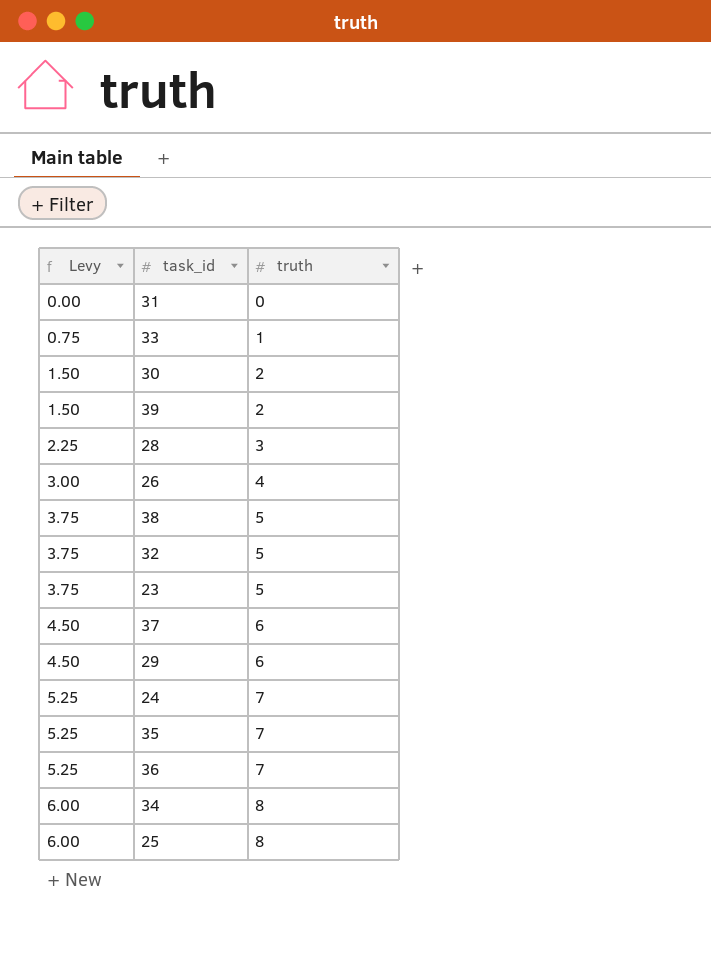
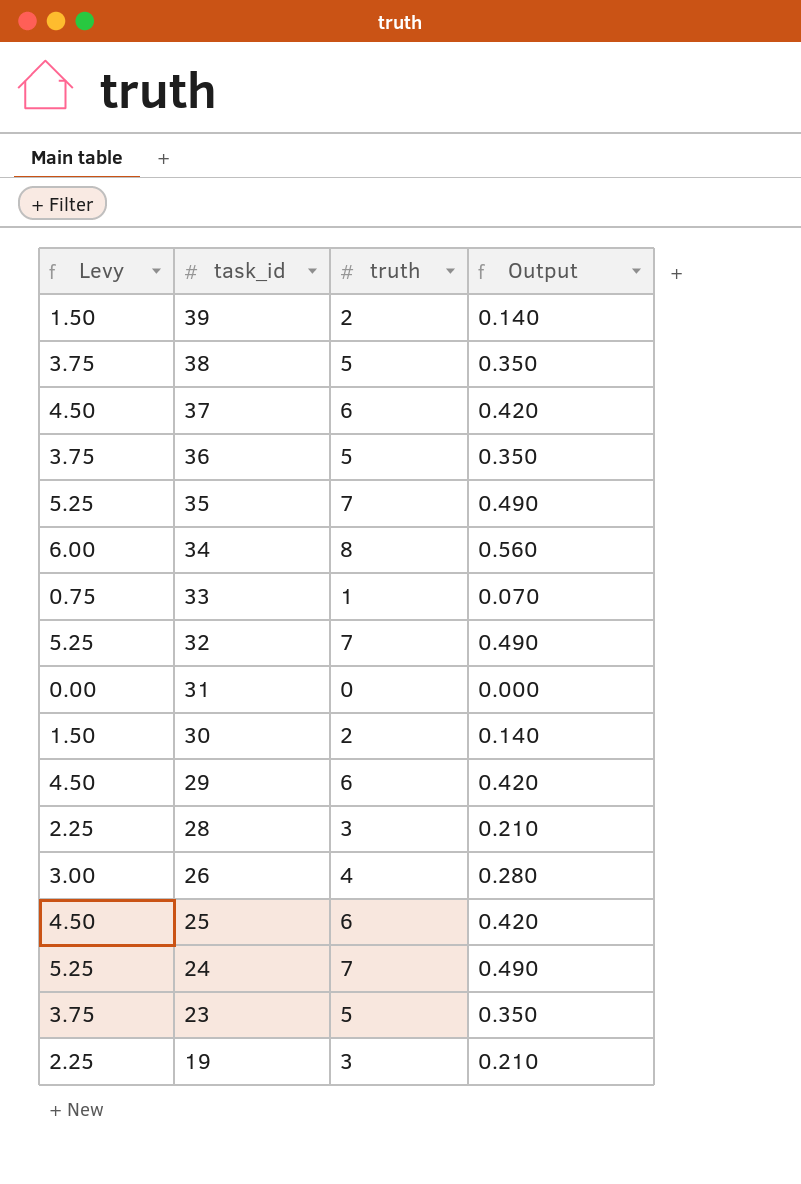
row order: Levy ascending -> task_id descending
column Output | formula: none -> [truth] * 0.07
36 | Levy: 5.25 -> 3.75
36 | truth: 7 -> 5
32 | Levy: 3.75 -> 5.25
32 | truth: 5 -> 7
25 | Levy: 6.00 -> 4.50
25 | truth: 8 -> 6
row 19: none -> 2.25 | 3 | 0.210

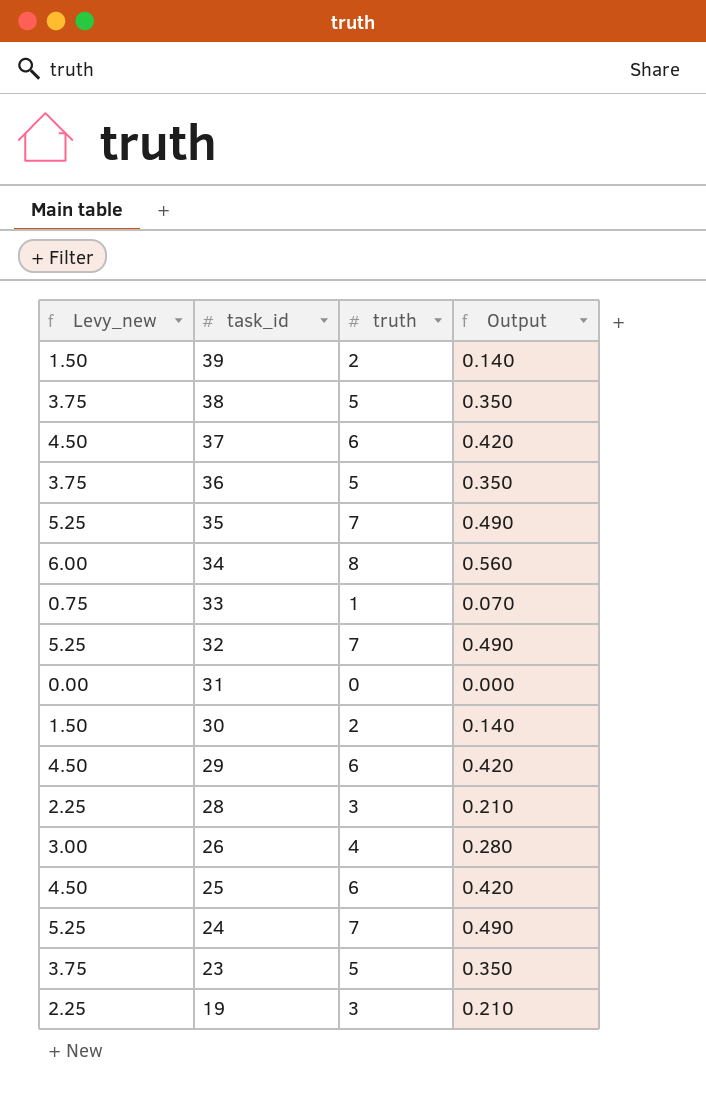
column name: Levy -> Levy_new

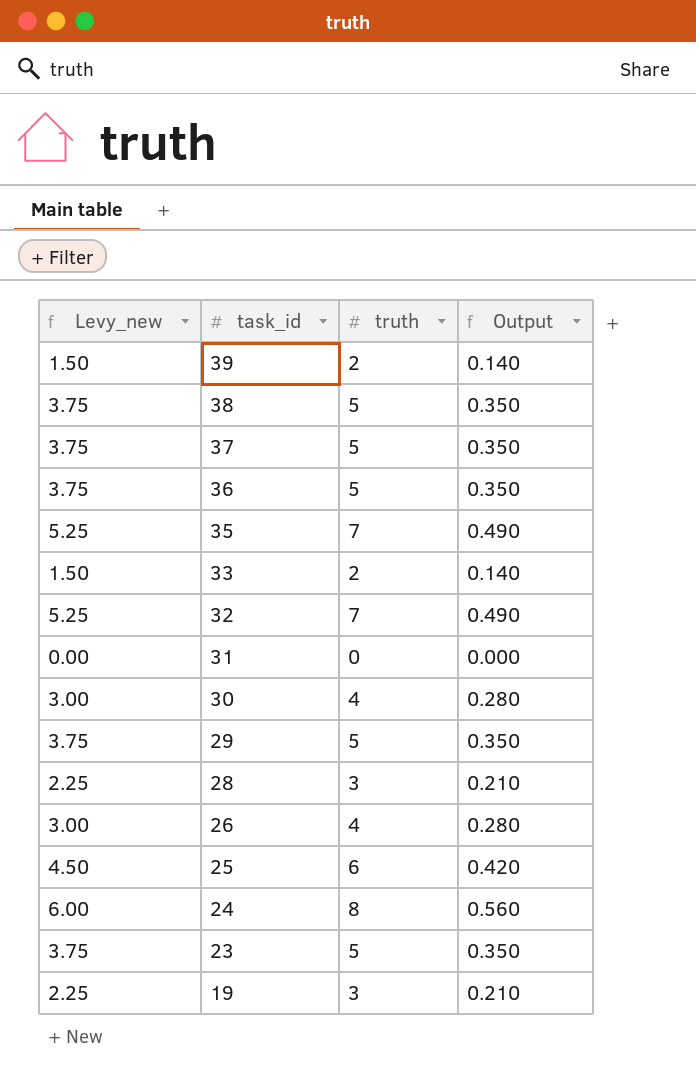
row 34: 6.00 | 8 | 0.560 -> none
37 | Levy_new: 4.50 -> 3.75
37 | truth: 6 -> 5
37 | Output: 0.420 -> 0.350
33 | Levy_new: 0.75 -> 1.50
33 | truth: 1 -> 2
33 | Output: 0.070 -> 0.140
30 | Levy_new: 1.50 -> 3.00
30 | truth: 2 -> 4
30 | Output: 0.140 -> 0.280
29 | Levy_new: 4.50 -> 3.75
29 | truth: 6 -> 5
29 | Output: 0.420 -> 0.350
24 | Levy_new: 5.25 -> 6.00
24 | truth: 7 -> 8
24 | Output: 0.490 -> 0.560

